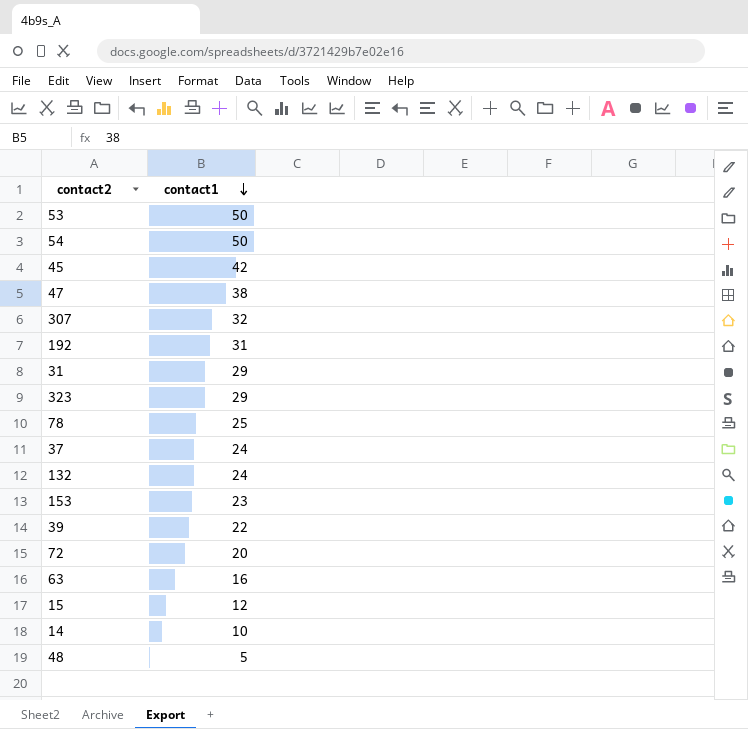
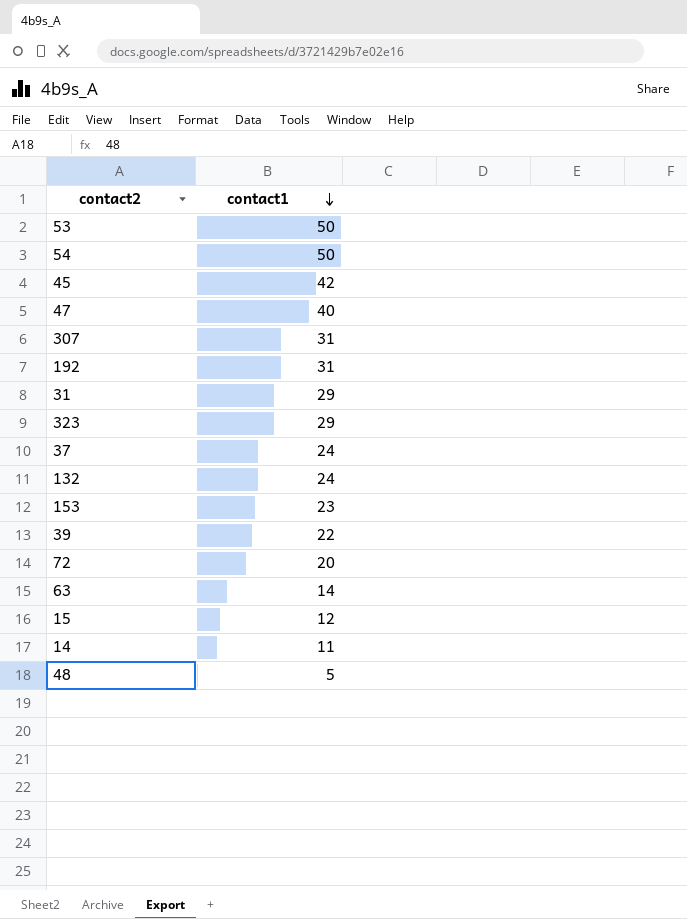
row 78: 25 -> none
47 | contact1: 38 -> 40
307 | contact1: 32 -> 31
63 | contact1: 16 -> 14
14 | contact1: 10 -> 11

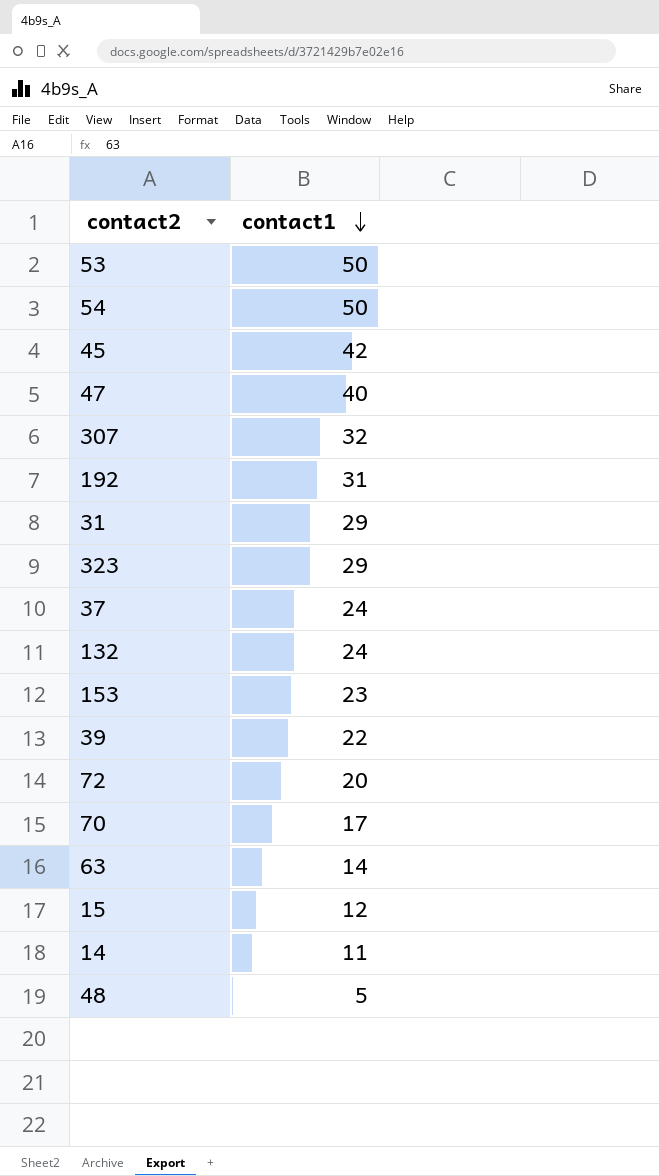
307 | contact1: 31 -> 32
row 70: none -> 17

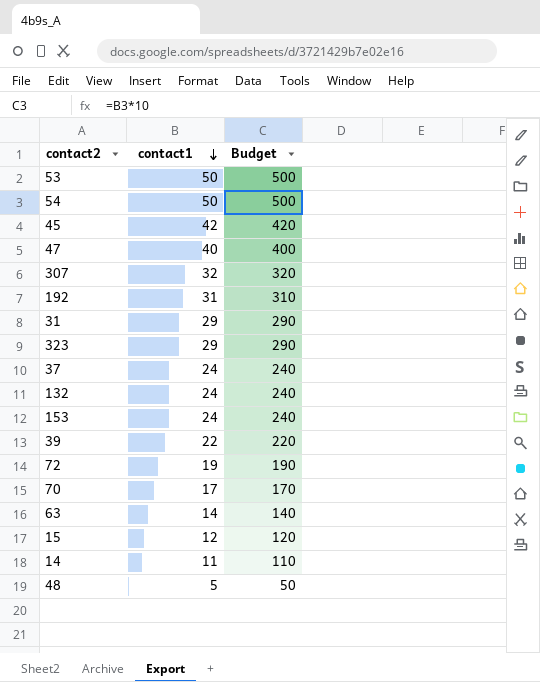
column Budget | formula: none -> [contact1] * 10
153 | contact1: 23 -> 24
72 | contact1: 20 -> 19

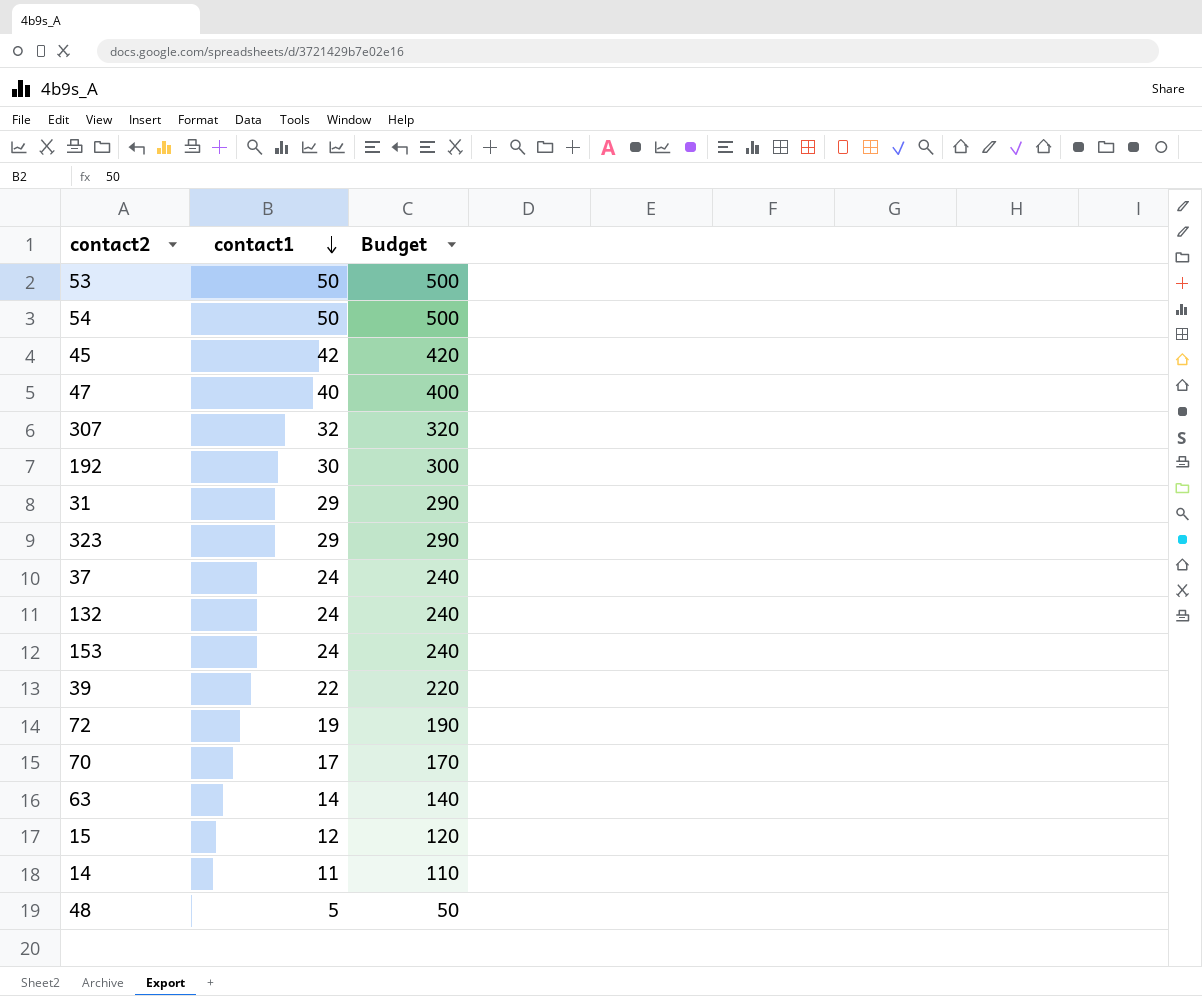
192 | contact1: 31 -> 30
192 | Budget: 310 -> 300

